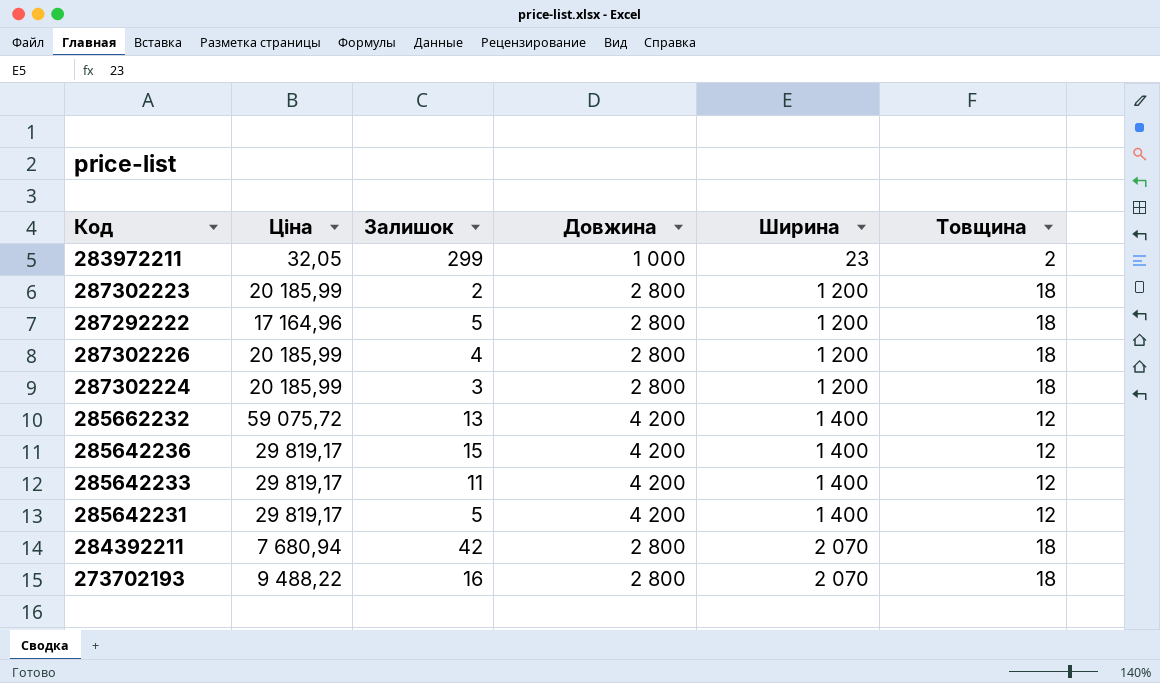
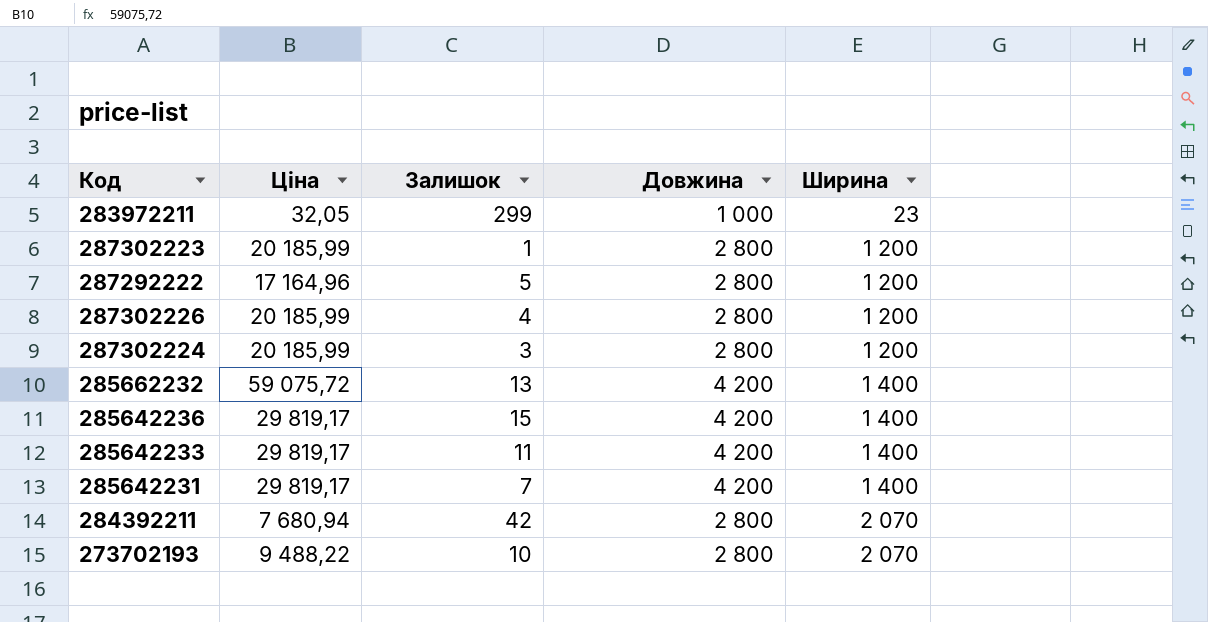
column Товщина | position: 6 -> none
287302223 | Залишок: 2 -> 1
285642231 | Залишок: 5 -> 7
273702193 | Залишок: 16 -> 10

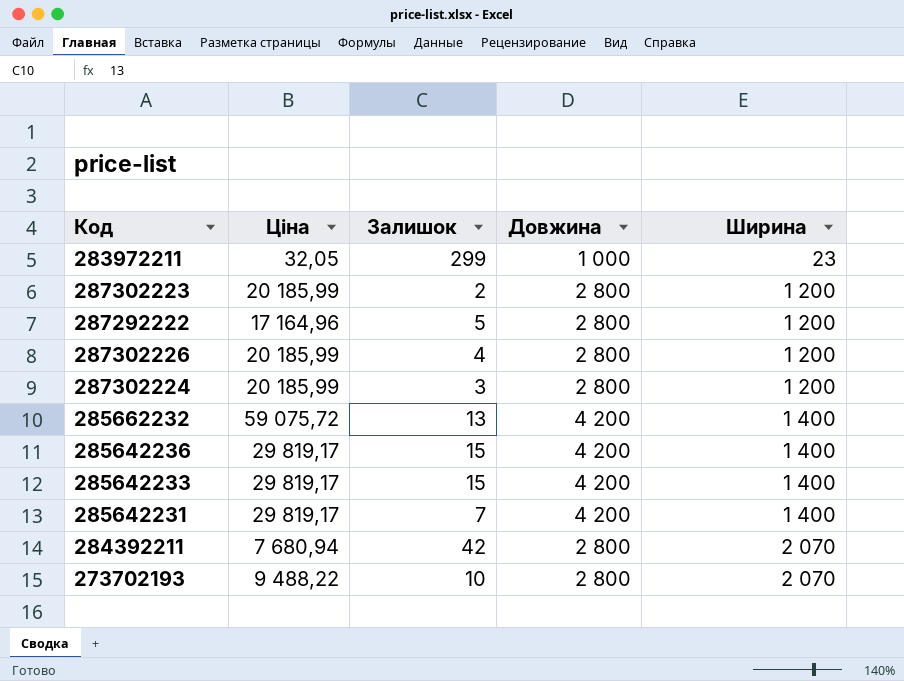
287302223 | Залишок: 1 -> 2
285642233 | Залишок: 11 -> 15

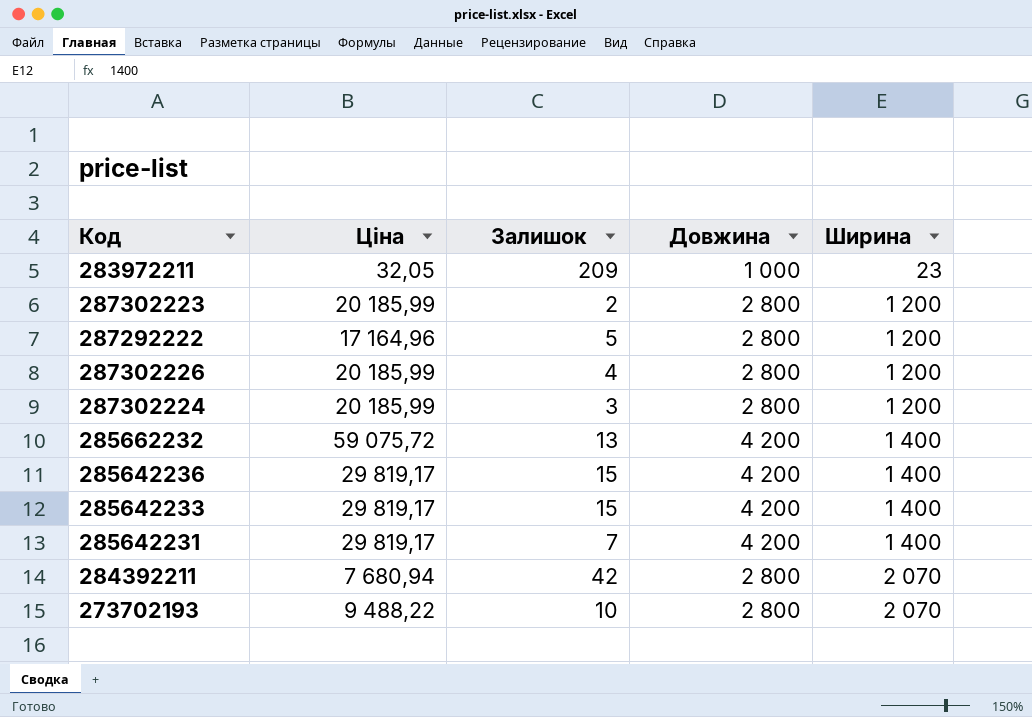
283972211 | Залишок: 299 -> 209

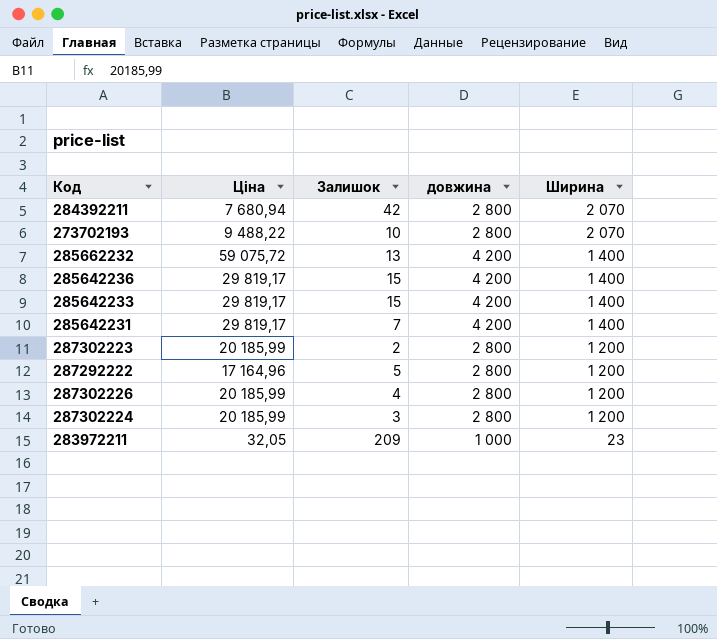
row order: Ширина ascending -> Ширина descending
column name: Довжина -> довжина

